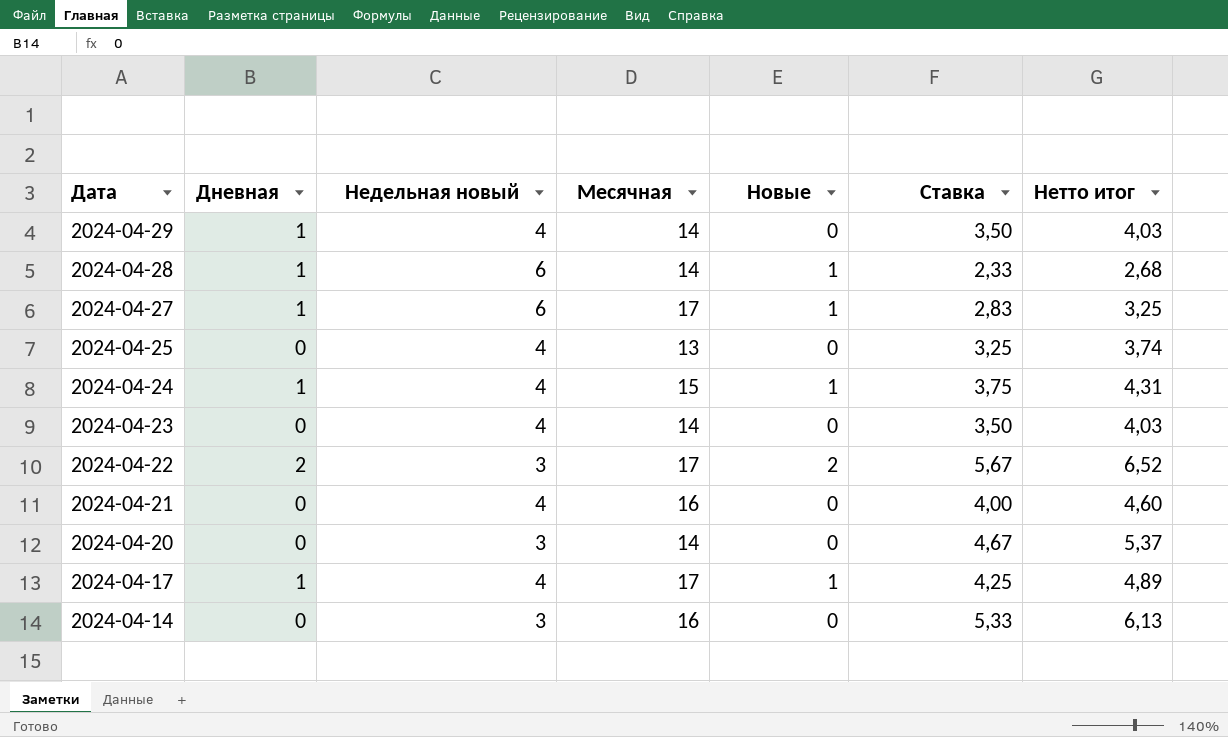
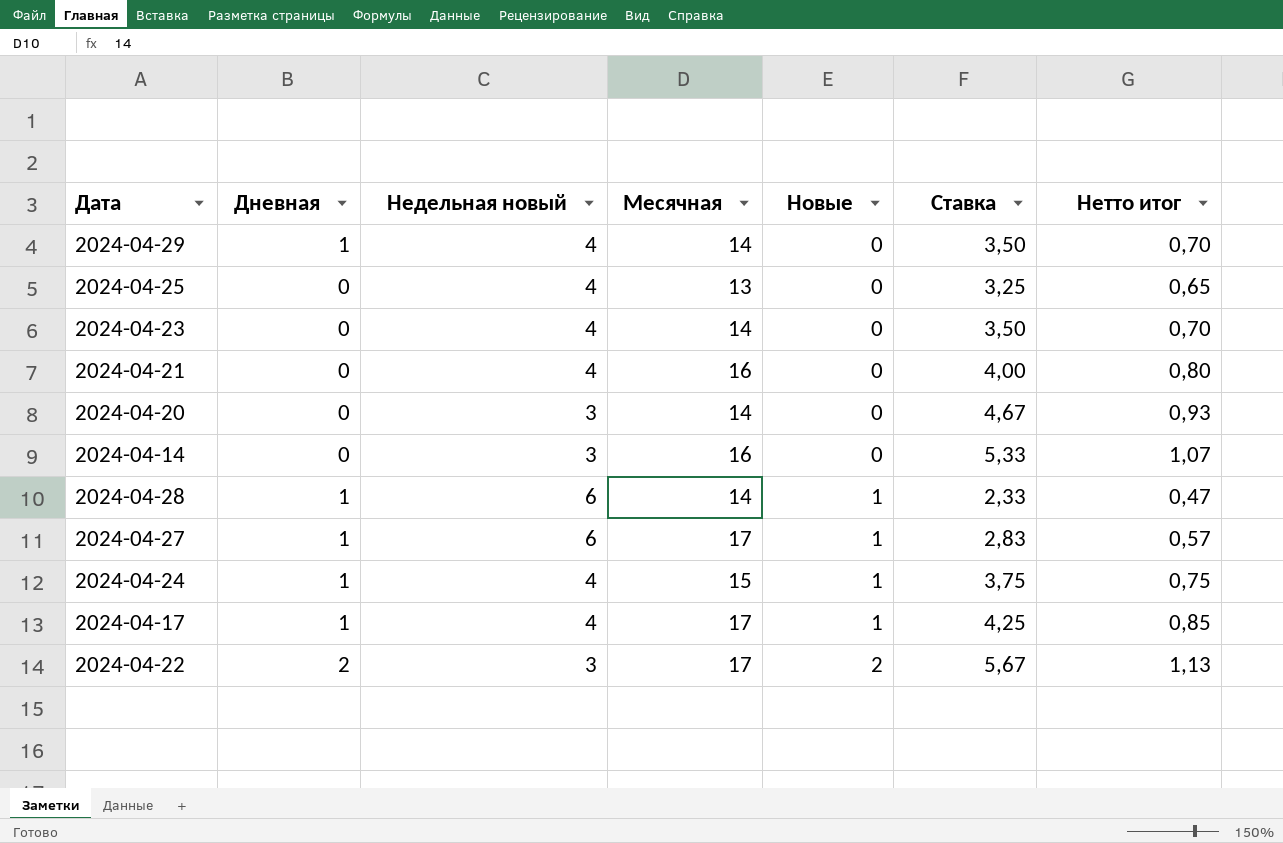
row order: Дата descending -> Новые ascending
column Нетто итог | formula: [Ставка] * 1,15 -> [Ставка] * 0,2

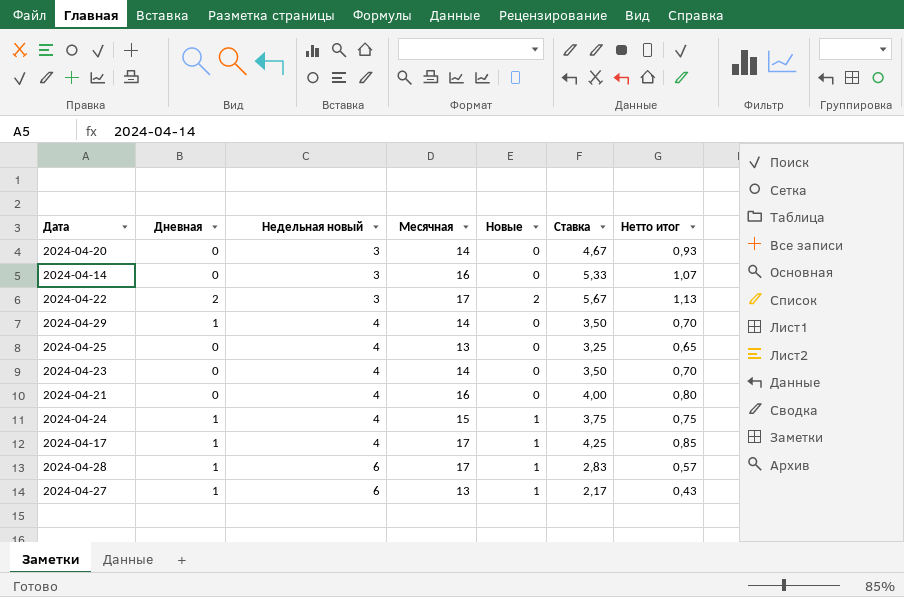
row order: Новые ascending -> Недельная новый ascending
2024-04-28 | Месячная: 14 -> 17
2024-04-28 | Ставка: 2,33 -> 2,83
2024-04-28 | Нетто итог: 0,47 -> 0,57
2024-04-27 | Месячная: 17 -> 13
2024-04-27 | Ставка: 2,83 -> 2,17
2024-04-27 | Нетто итог: 0,57 -> 0,43

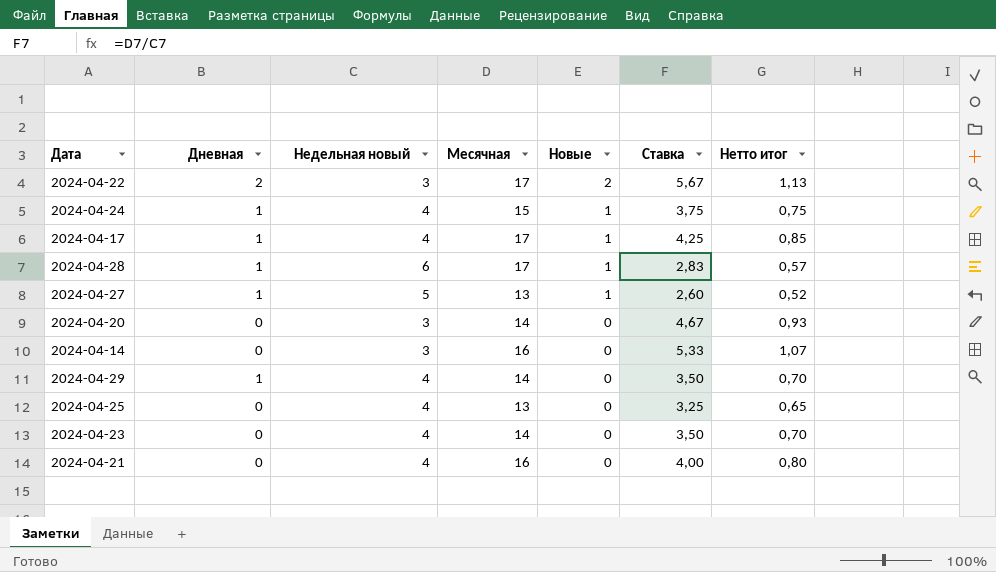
row order: Недельная новый ascending -> Новые descending
2024-04-27 | Недельная новый: 6 -> 5
2024-04-27 | Ставка: 2,17 -> 2,60
2024-04-27 | Нетто итог: 0,43 -> 0,52

